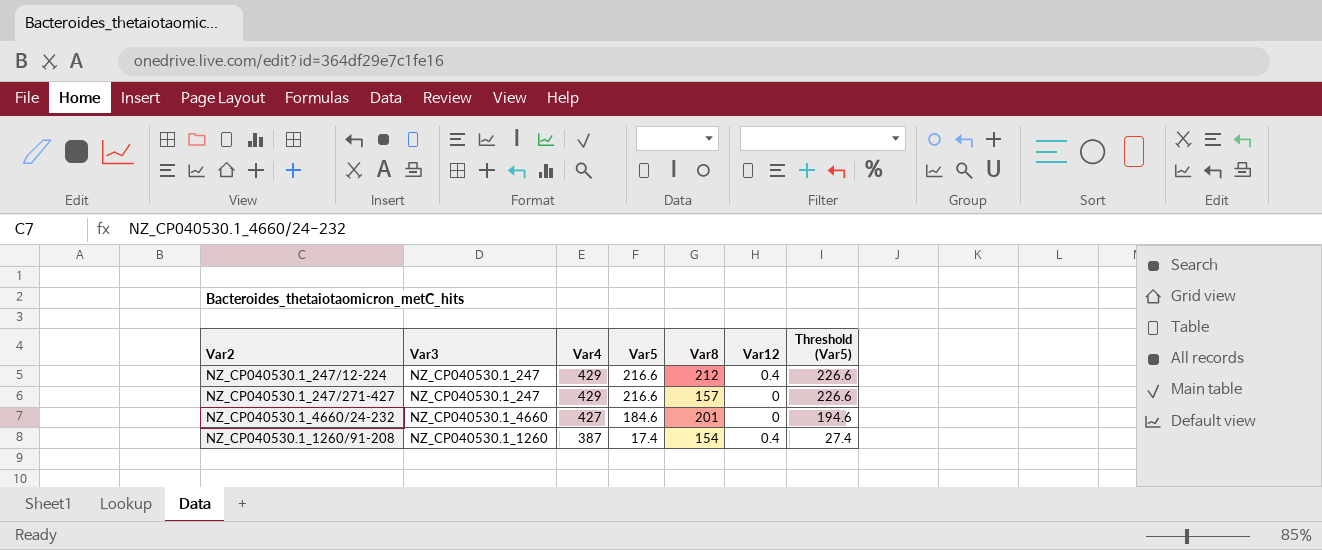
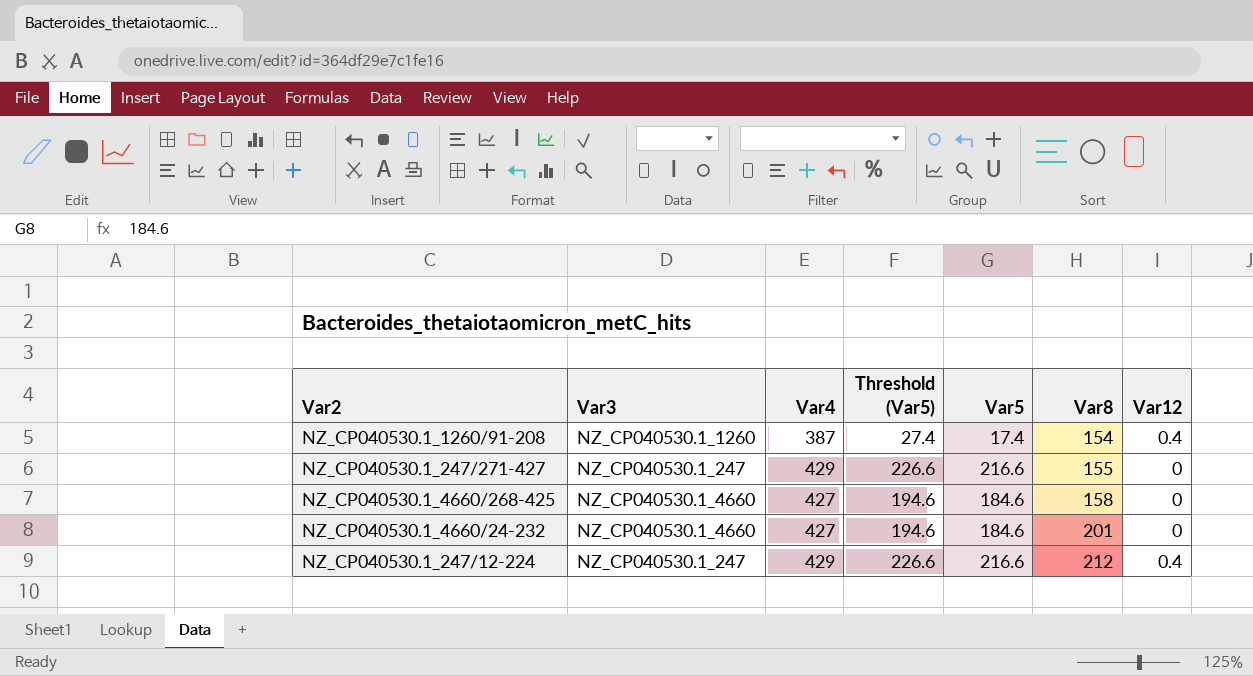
row order: Var4 descending -> Var8 ascending
column Threshold (Var5) | position: 7 -> 4
NZ_CP040530.1_247/271-427 | Var8: 157 -> 155
row NZ_CP040530.1_4660/268-425: none -> NZ_CP040530.1_4660 | 427 | 194.6 | 184.6 | 158 | 0

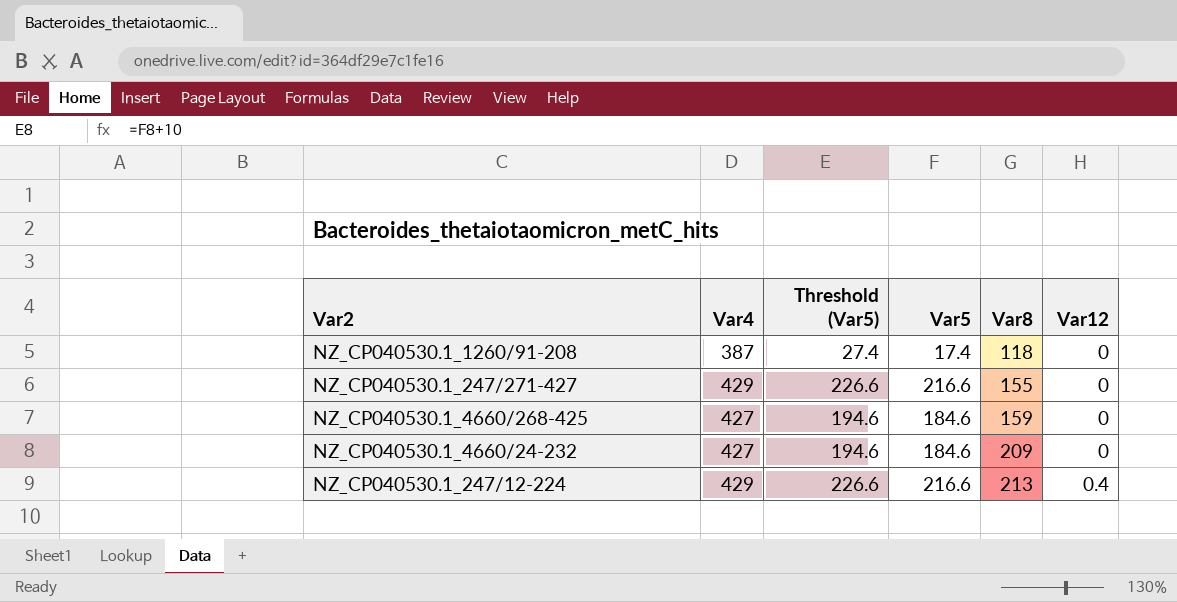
column Var3 | position: 2 -> none
NZ_CP040530.1_1260/91-208 | Var8: 154 -> 118
NZ_CP040530.1_1260/91-208 | Var12: 0.4 -> 0
NZ_CP040530.1_4660/268-425 | Var8: 158 -> 159
NZ_CP040530.1_4660/24-232 | Var8: 201 -> 209
NZ_CP040530.1_247/12-224 | Var8: 212 -> 213

